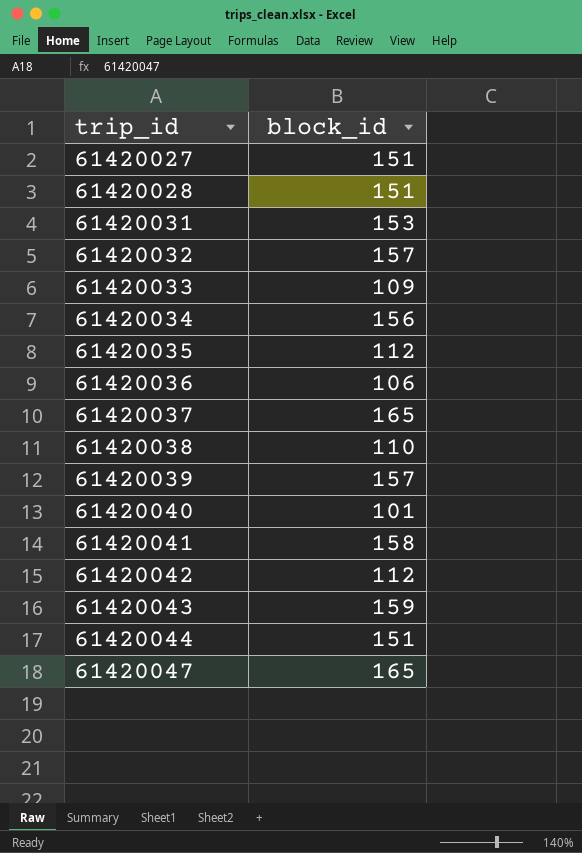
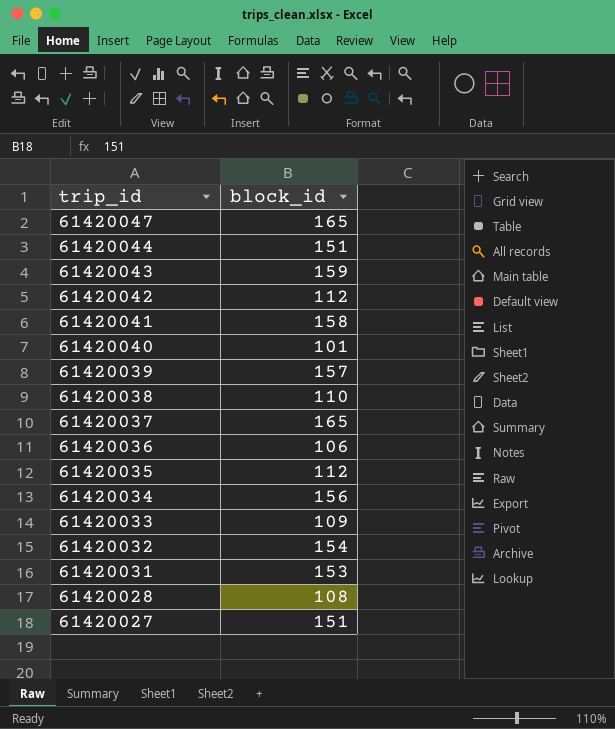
row order: trip_id ascending -> trip_id descending
61420032 | block_id: 157 -> 154
61420028 | block_id: 151 -> 108

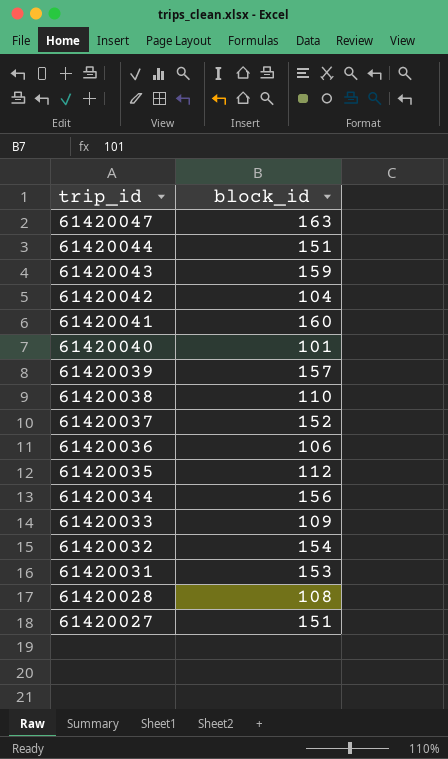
61420047 | block_id: 165 -> 163
61420042 | block_id: 112 -> 104
61420041 | block_id: 158 -> 160
61420037 | block_id: 165 -> 152

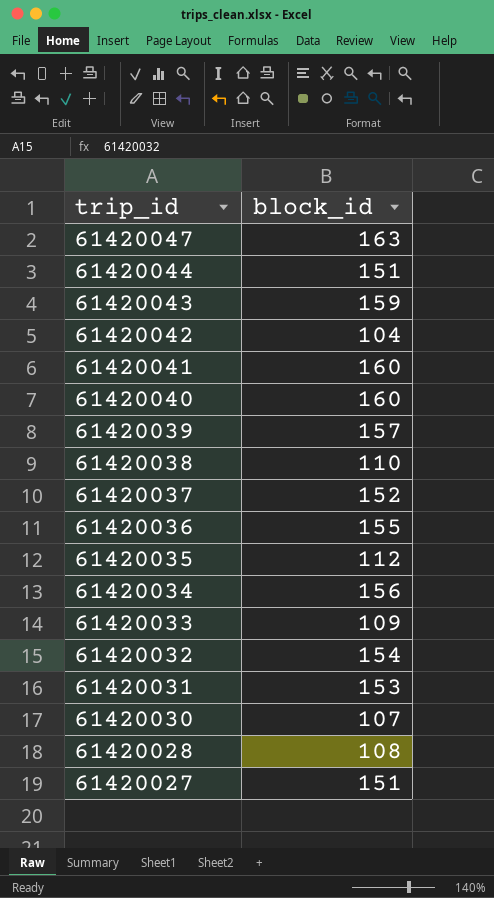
61420040 | block_id: 101 -> 160
61420036 | block_id: 106 -> 155
row 61420030: none -> 107

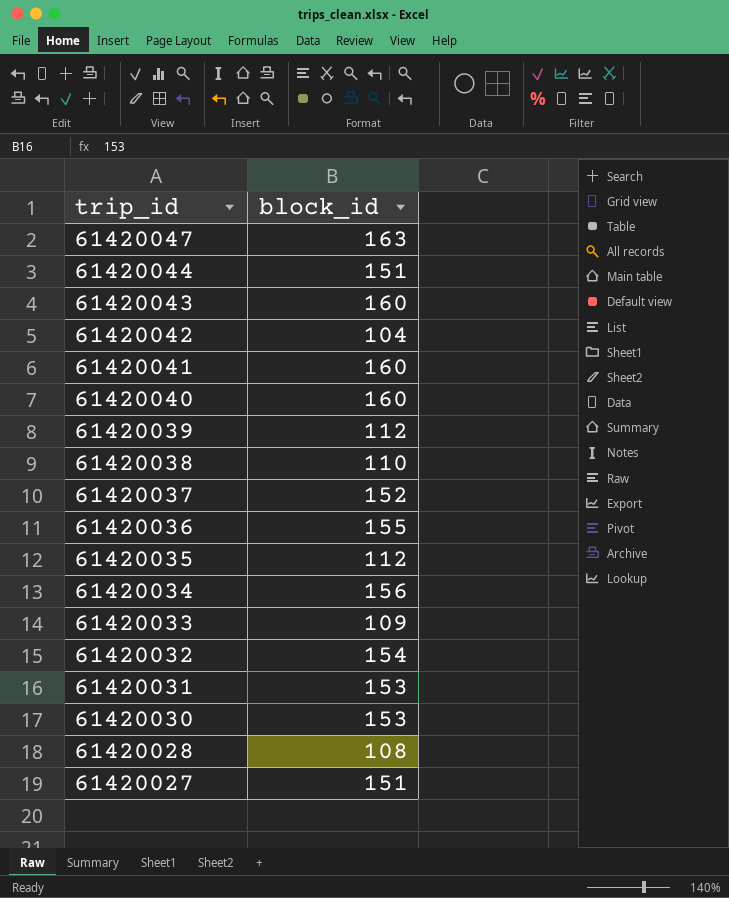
61420043 | block_id: 159 -> 160
61420039 | block_id: 157 -> 112
61420030 | block_id: 107 -> 153

